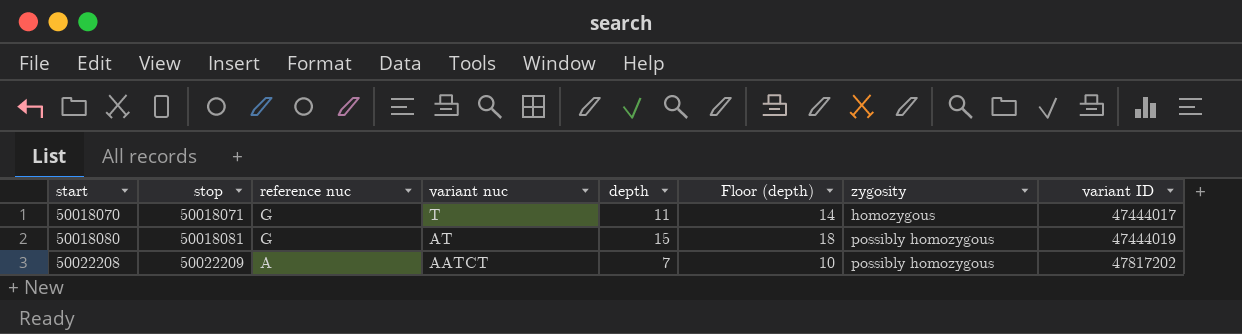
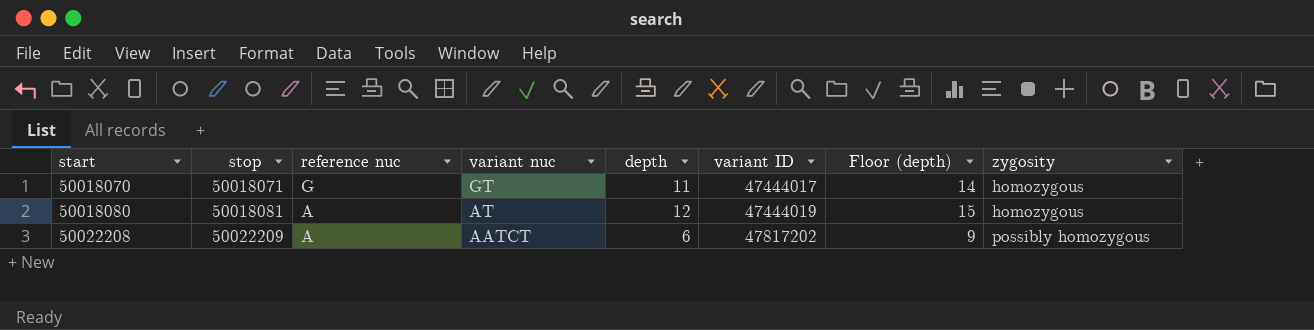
column variant ID | position: 8 -> 6
50018070 | variant nuc: T -> GT
50018080 | reference nuc: G -> A
50018080 | depth: 15 -> 12
50018080 | Floor (depth): 18 -> 15
50018080 | zygosity: possibly homozygous -> homozygous
50022208 | depth: 7 -> 6
50022208 | Floor (depth): 10 -> 9

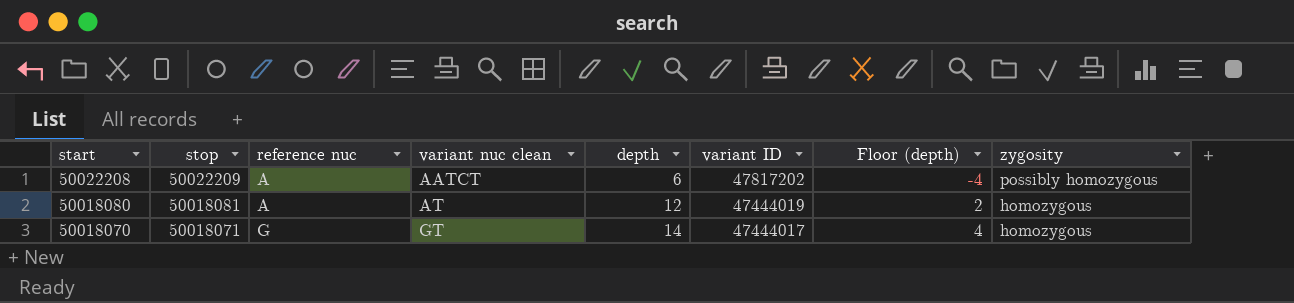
row order: start ascending -> start descending
column name: variant nuc -> variant nuc clean
column Floor (depth) | formula: [depth] + 3 -> [depth] - 10
50018070 | depth: 11 -> 14

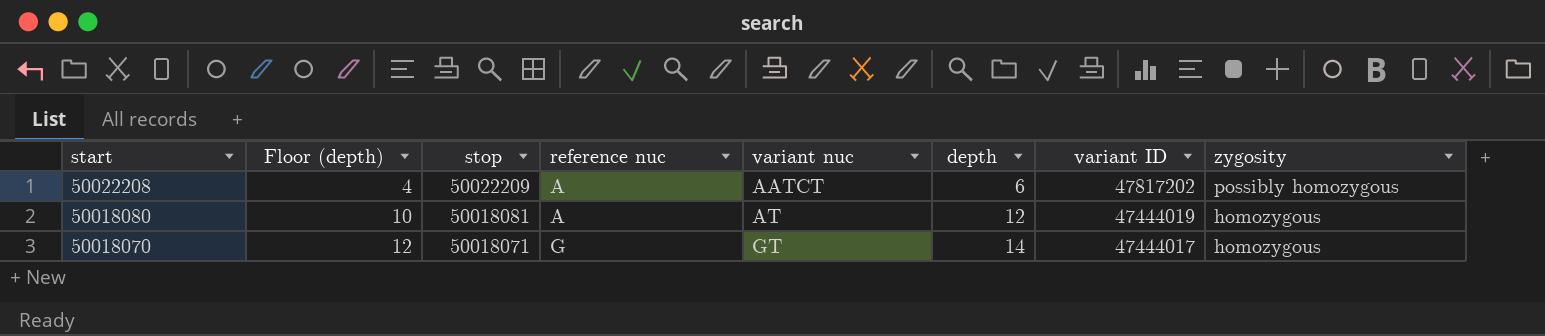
column Floor (depth) | formula: [depth] - 10 -> [depth] - 2
column Floor (depth) | position: 7 -> 2
column name: variant nuc clean -> variant nuc

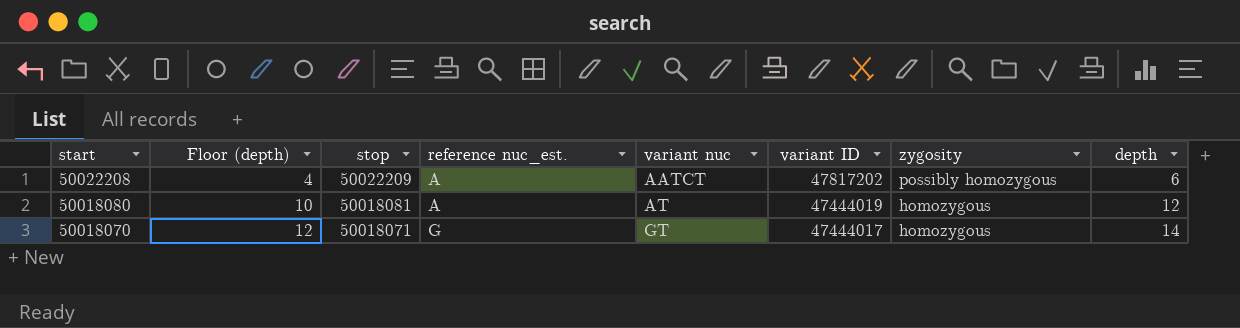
column name: reference nuc -> reference nuc_est.
column depth | position: 6 -> 8

